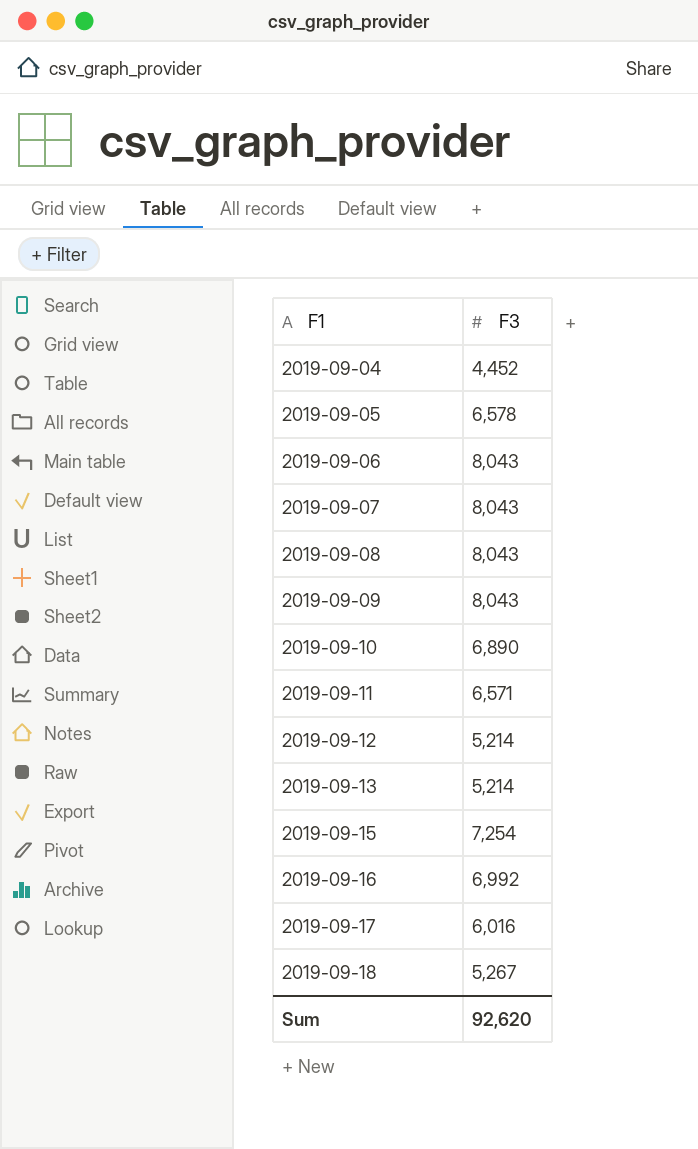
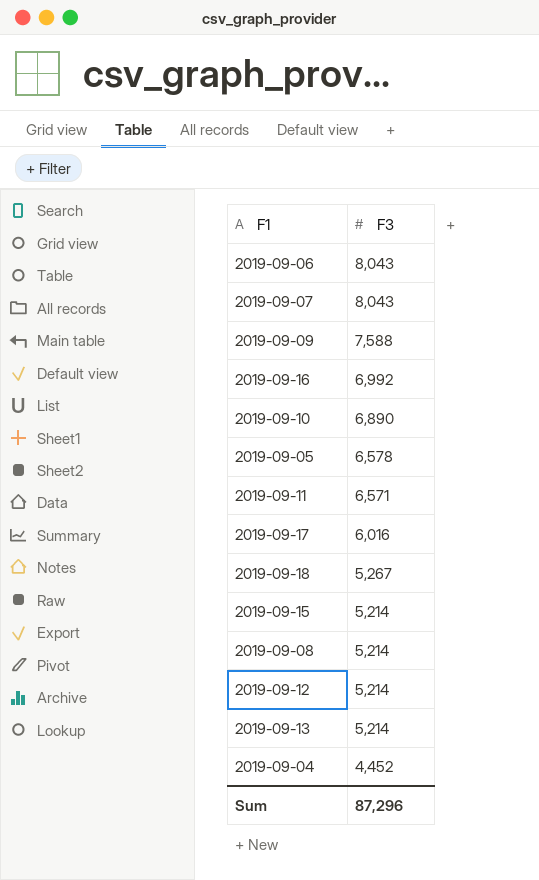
row order: F1 ascending -> F3 descending
2019-09-09 | F3: 8,043 -> 7,588
2019-09-15 | F3: 7,254 -> 5,214
2019-09-08 | F3: 8,043 -> 5,214
Sum | F3: 92,620 -> 87,296

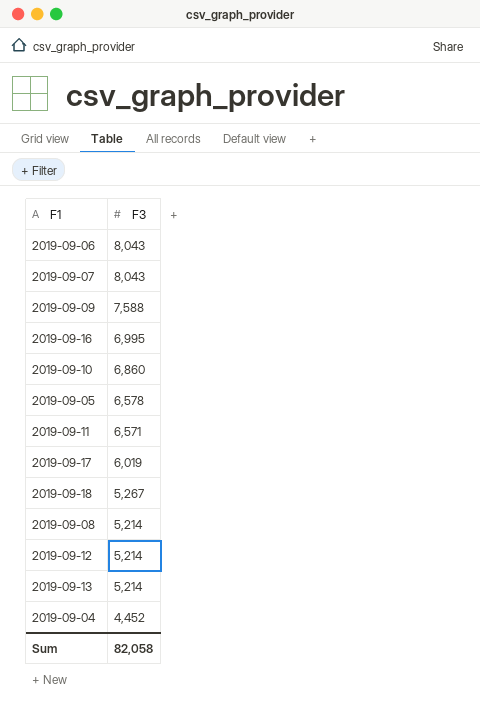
row 2019-09-15: 5,214 -> none
2019-09-16 | F3: 6,992 -> 6,995
2019-09-10 | F3: 6,890 -> 6,860
2019-09-17 | F3: 6,016 -> 6,019
Sum | F3: 87,296 -> 82,058

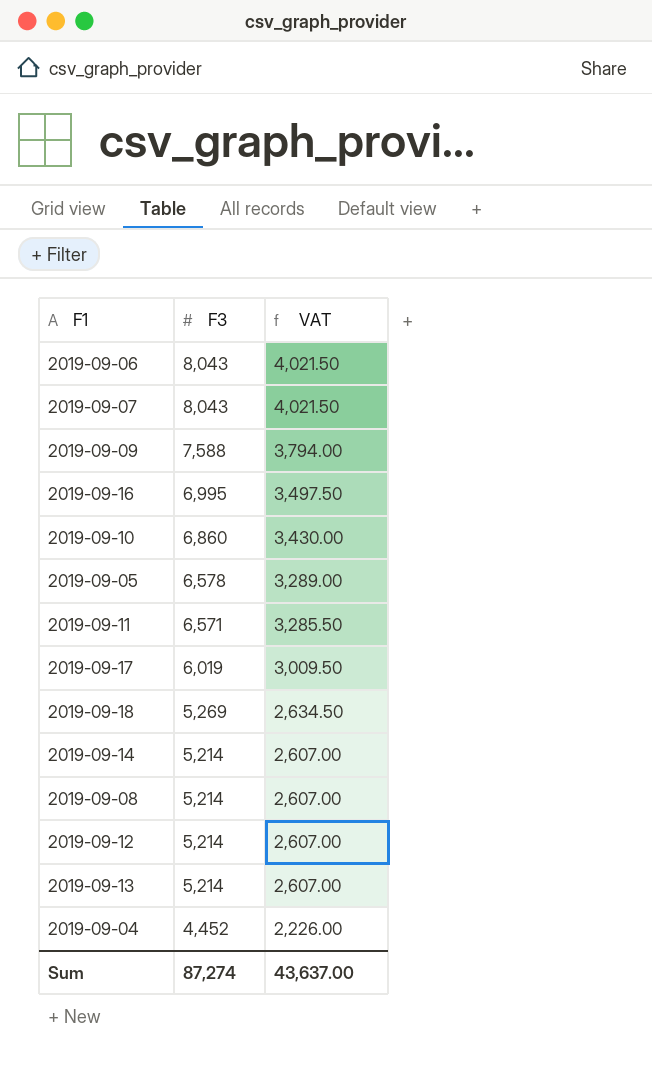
column VAT | formula: none -> [F3] * 0.5
2019-09-18 | F3: 5,267 -> 5,269
row 2019-09-14: none -> 5,214 | 2,607.00
Sum | F3: 82,058 -> 87,274

